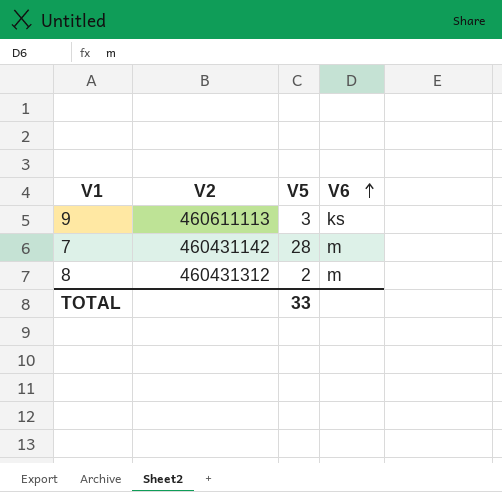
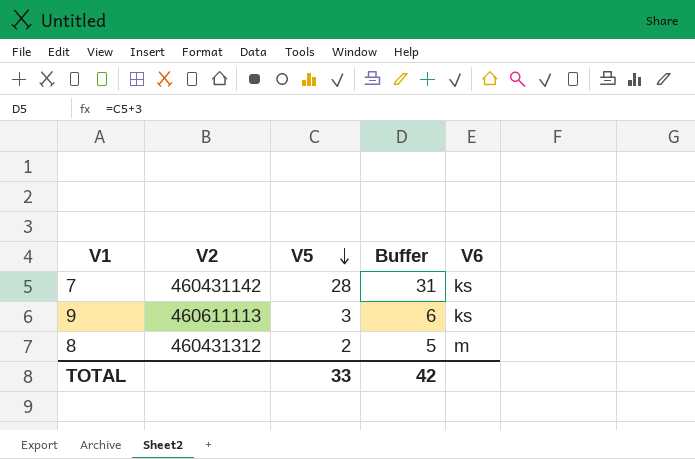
row order: V6 ascending -> V5 descending
column Buffer | formula: none -> [V5] + 3
7 | V6: m -> ks

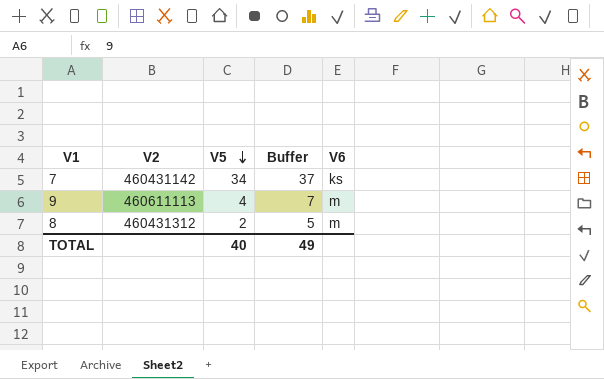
7 | V5: 28 -> 34
7 | Buffer: 31 -> 37
9 | V5: 3 -> 4
9 | Buffer: 6 -> 7
9 | V6: ks -> m
TOTAL | V5: 33 -> 40
TOTAL | Buffer: 42 -> 49

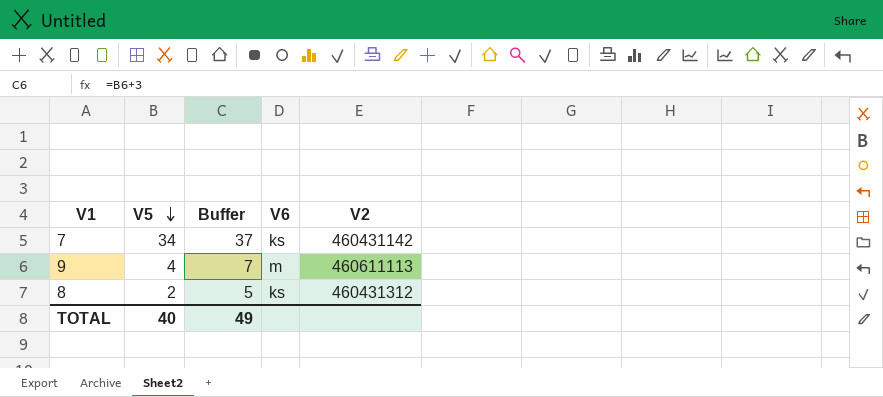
column V2 | position: 2 -> 5
8 | V6: m -> ks

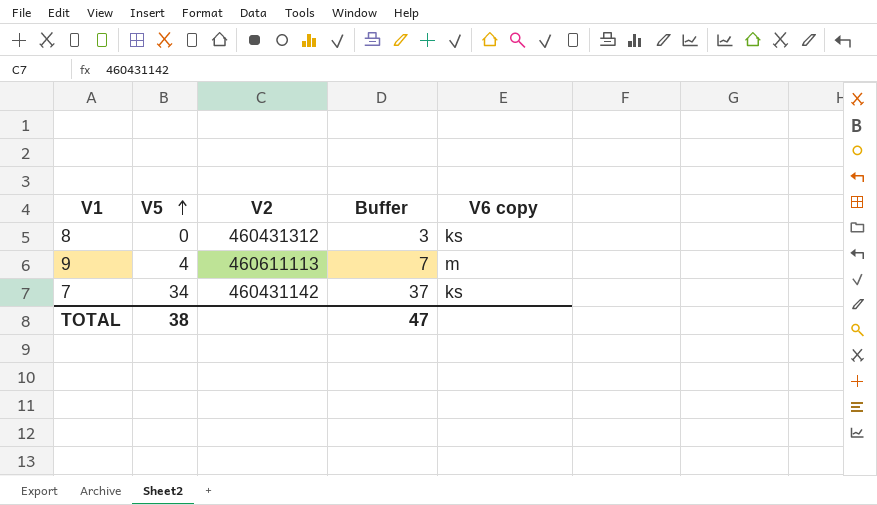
row order: V5 descending -> V5 ascending
column V2 | position: 5 -> 3
column name: V6 -> V6 copy
8 | V5: 2 -> 0
8 | Buffer: 5 -> 3
TOTAL | V5: 40 -> 38
TOTAL | Buffer: 49 -> 47

